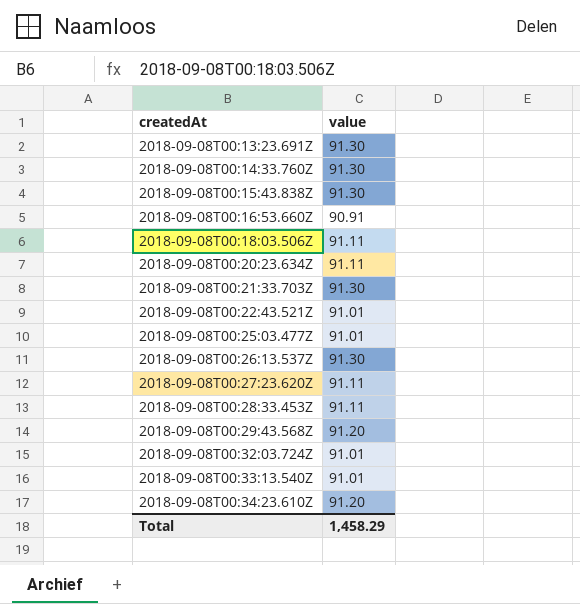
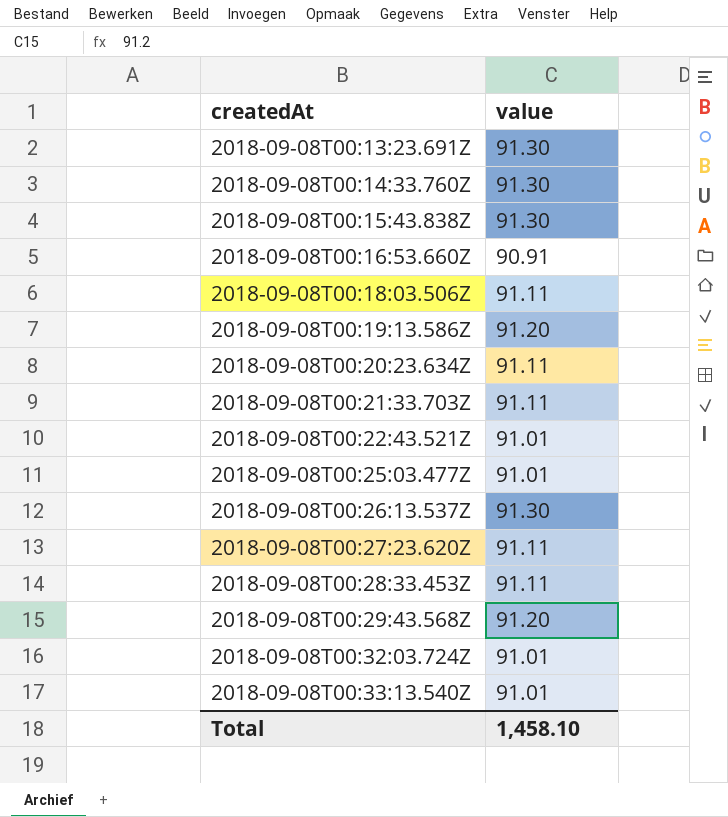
row 2018-09-08T00:34:23.610Z: 91.20 -> none
row 2018-09-08T00:19:13.586Z: none -> 91.20
2018-09-08T00:21:33.703Z | value: 91.30 -> 91.11
Total | value: 1,458.29 -> 1,458.10

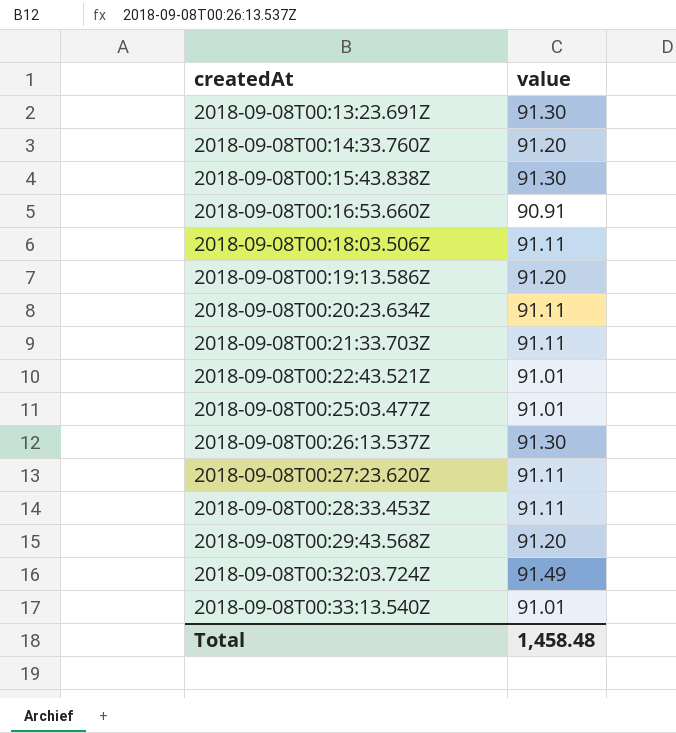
2018-09-08T00:14:33.760Z | value: 91.30 -> 91.20
2018-09-08T00:32:03.724Z | value: 91.01 -> 91.49
Total | value: 1,458.10 -> 1,458.48

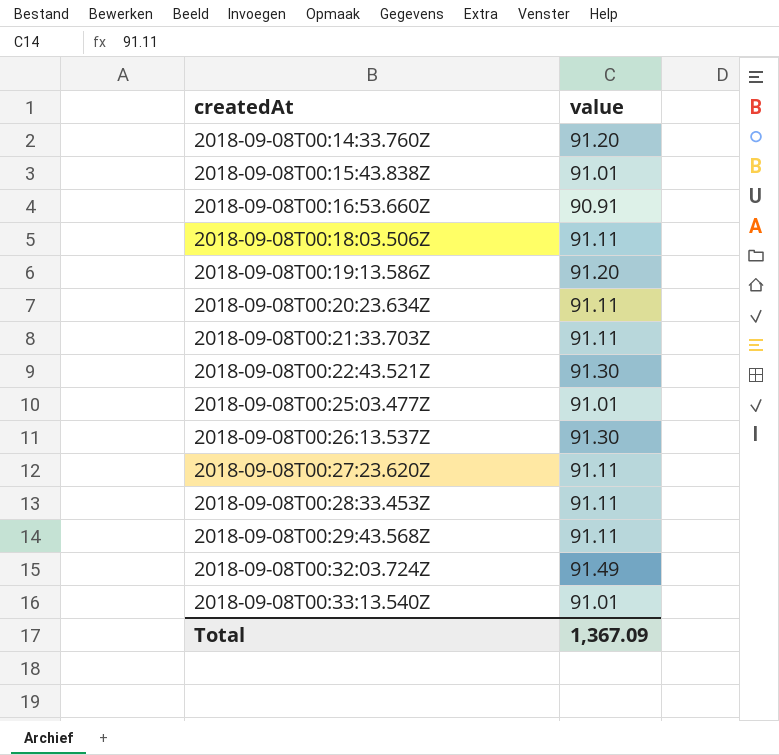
row 2018-09-08T00:13:23.691Z: 91.30 -> none
2018-09-08T00:15:43.838Z | value: 91.30 -> 91.01
2018-09-08T00:22:43.521Z | value: 91.01 -> 91.30
2018-09-08T00:29:43.568Z | value: 91.20 -> 91.11
Total | value: 1,458.48 -> 1,367.09

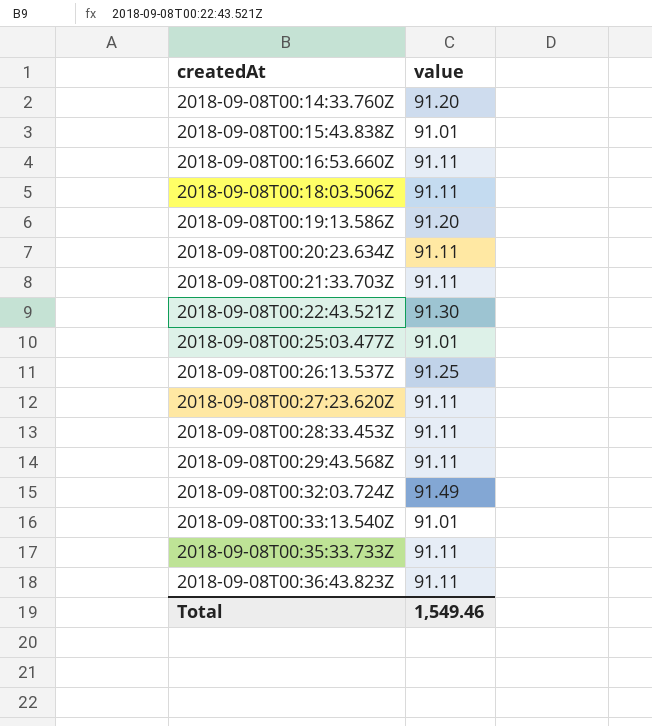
2018-09-08T00:16:53.660Z | value: 90.91 -> 91.11
2018-09-08T00:26:13.537Z | value: 91.30 -> 91.25
row 2018-09-08T00:35:33.733Z: none -> 91.11
row 2018-09-08T00:36:43.823Z: none -> 91.11
Total | value: 1,367.09 -> 1,549.46

